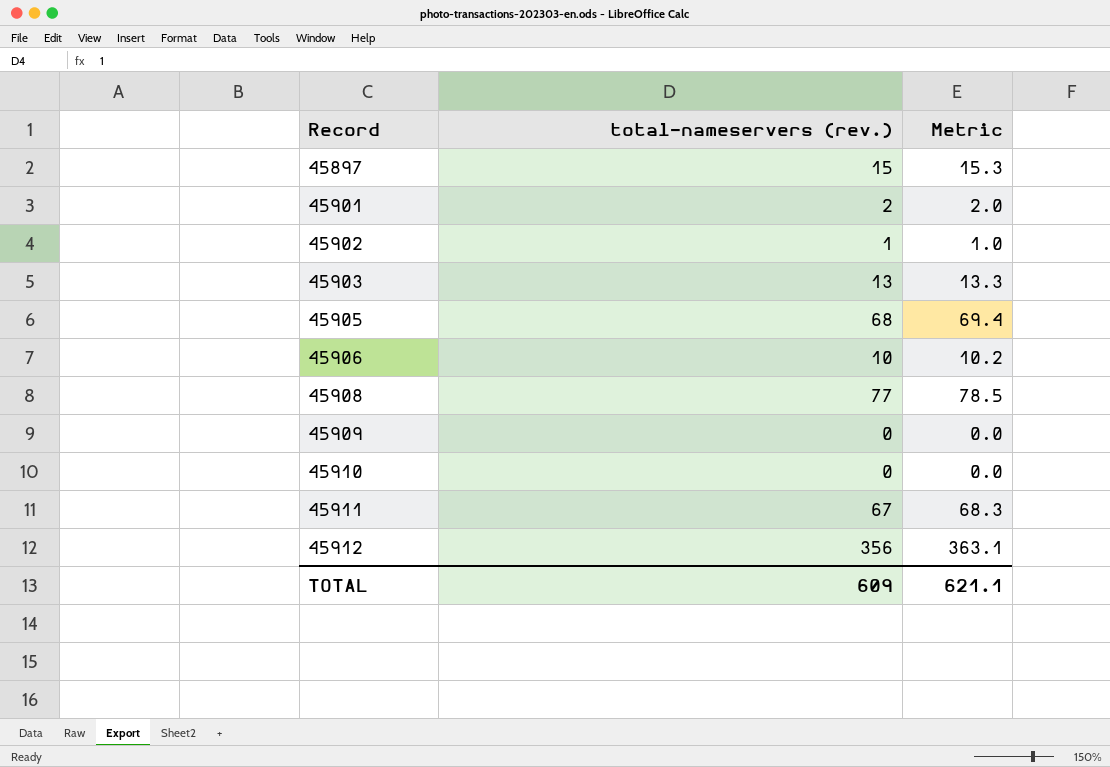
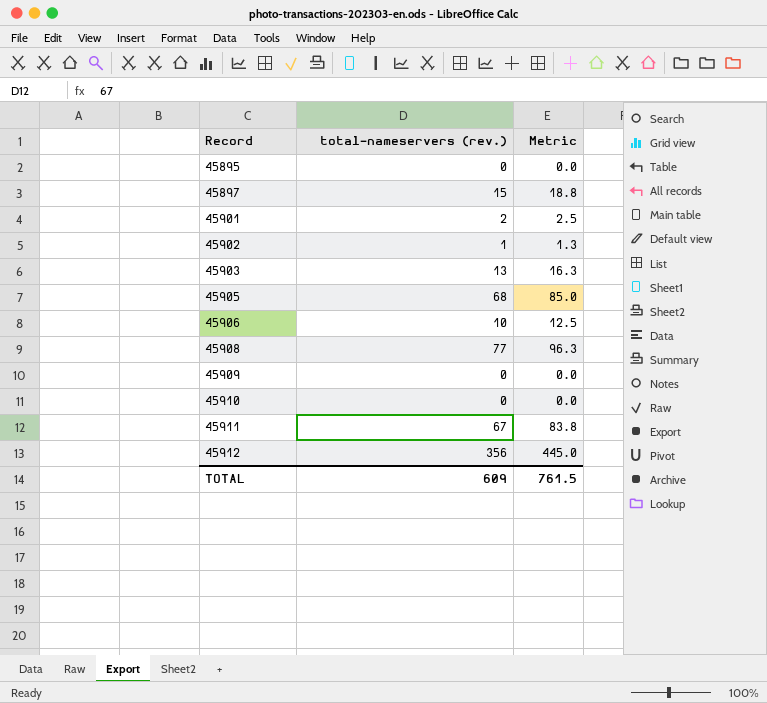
column Metric | formula: [total-nameservers (rev.)] * 1.02 -> [total-nameservers (rev.)] * 1.25
row 45895: none -> 0 | 0.0
TOTAL | Metric: 621.1 -> 761.5

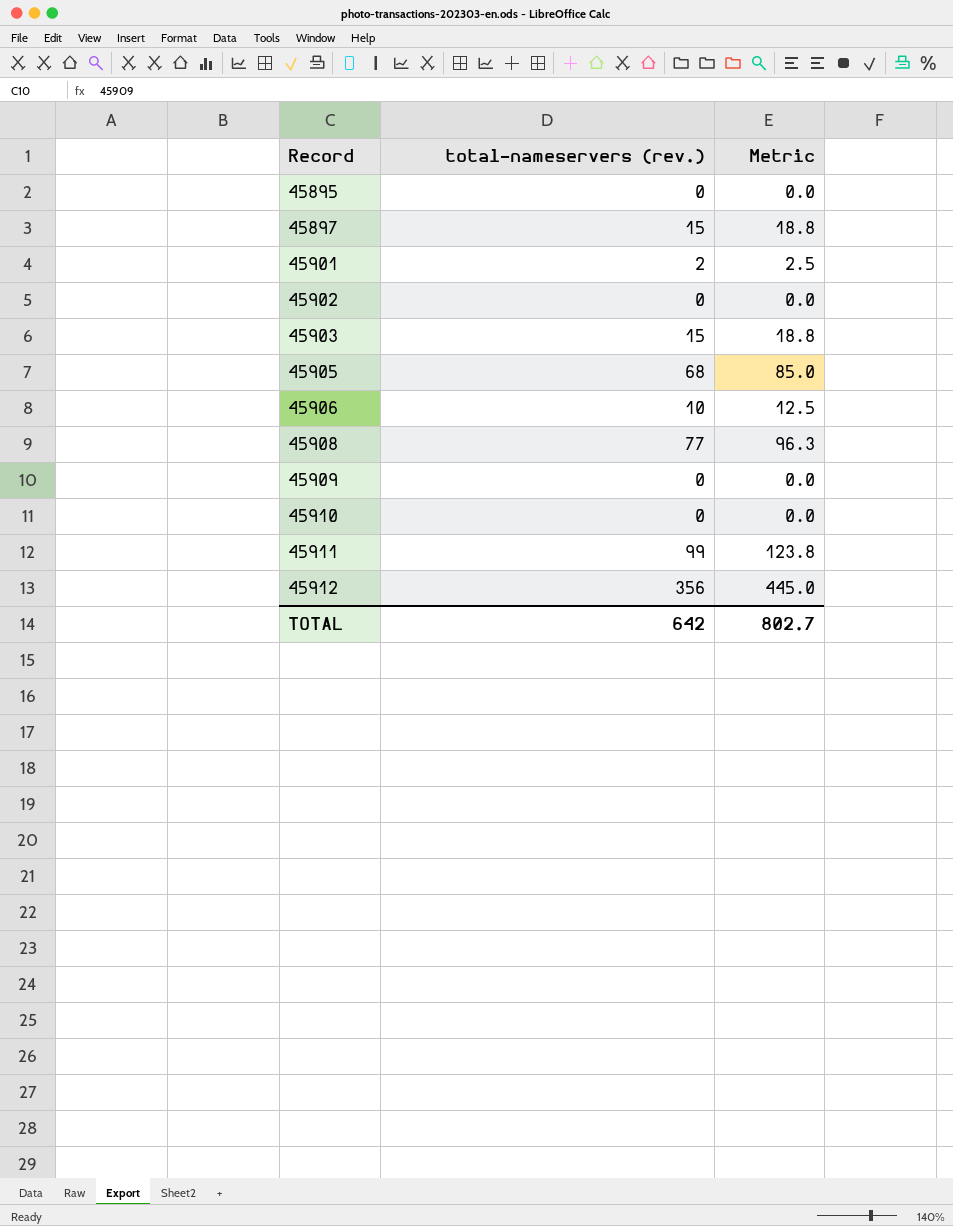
45902 | total-nameservers (rev.): 1 -> 0
45902 | Metric: 1.3 -> 0.0
45903 | total-nameservers (rev.): 13 -> 15
45903 | Metric: 16.3 -> 18.8
45911 | total-nameservers (rev.): 67 -> 99
45911 | Metric: 83.8 -> 123.8
TOTAL | total-nameservers (rev.): 609 -> 642
TOTAL | Metric: 761.5 -> 802.7

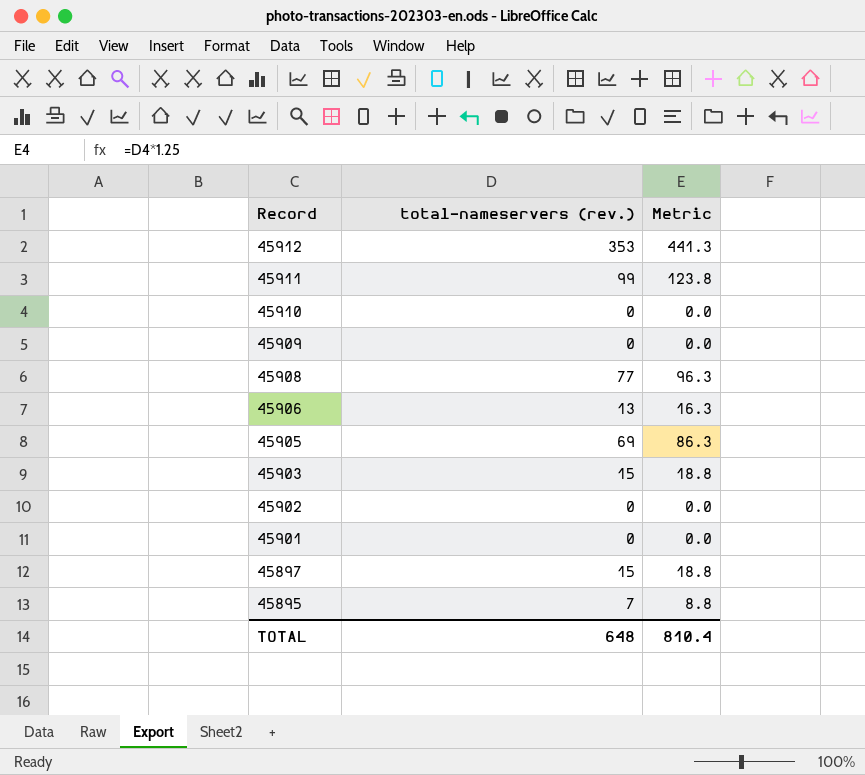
row order: Record ascending -> Record descending
45912 | total-nameservers (rev.): 356 -> 353
45912 | Metric: 445.0 -> 441.3
45906 | total-nameservers (rev.): 10 -> 13
45906 | Metric: 12.5 -> 16.3
45905 | total-nameservers (rev.): 68 -> 69
45905 | Metric: 85.0 -> 86.3
45901 | total-nameservers (rev.): 2 -> 0
45901 | Metric: 2.5 -> 0.0
45895 | total-nameservers (rev.): 0 -> 7
45895 | Metric: 0.0 -> 8.8
TOTAL | total-nameservers (rev.): 642 -> 648
TOTAL | Metric: 802.7 -> 810.4

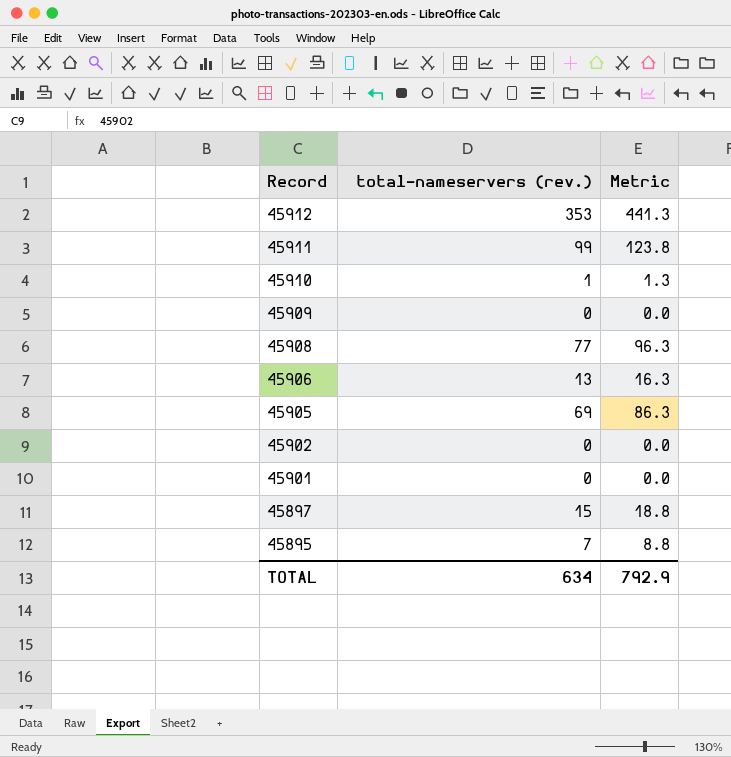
row 45903: 15 | 18.8 -> none
45910 | total-nameservers (rev.): 0 -> 1
45910 | Metric: 0.0 -> 1.3
TOTAL | total-nameservers (rev.): 648 -> 634
TOTAL | Metric: 810.4 -> 792.9

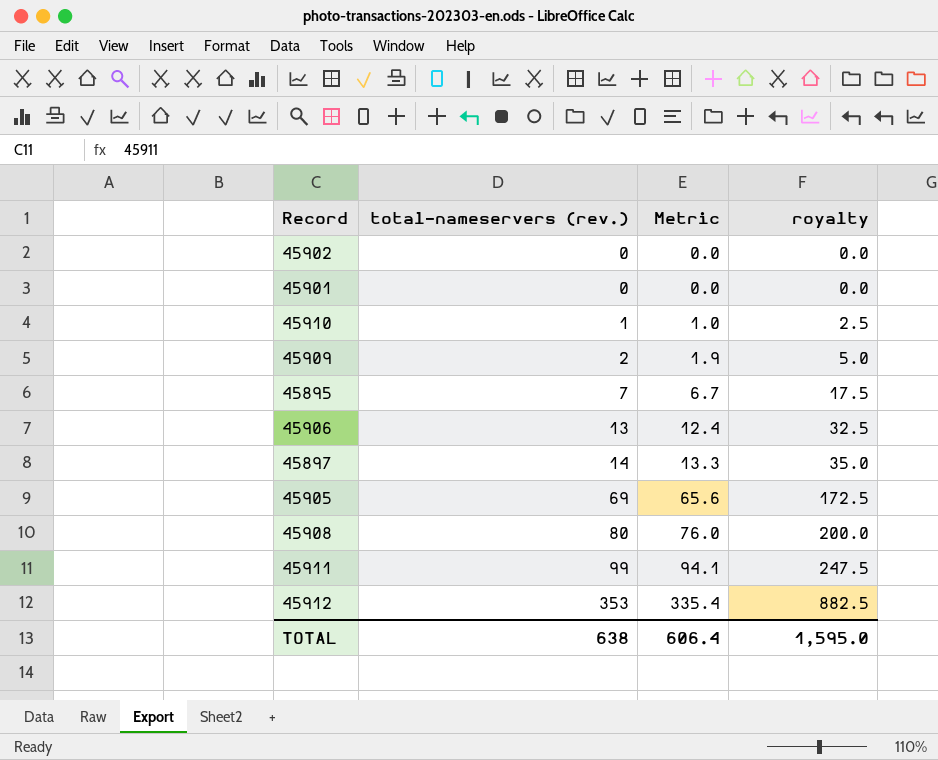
row order: Record descending -> total-nameservers (rev.) ascending
column Metric | formula: [total-nameservers (rev.)] * 1.25 -> [total-nameservers (rev.)] * 0.95
column royalty | formula: none -> [total-nameservers (rev.)] * 2.5
45909 | total-nameservers (rev.): 0 -> 2
45897 | total-nameservers (rev.): 15 -> 14
45908 | total-nameservers (rev.): 77 -> 80
TOTAL | total-nameservers (rev.): 634 -> 638
TOTAL | Metric: 792.9 -> 606.4

